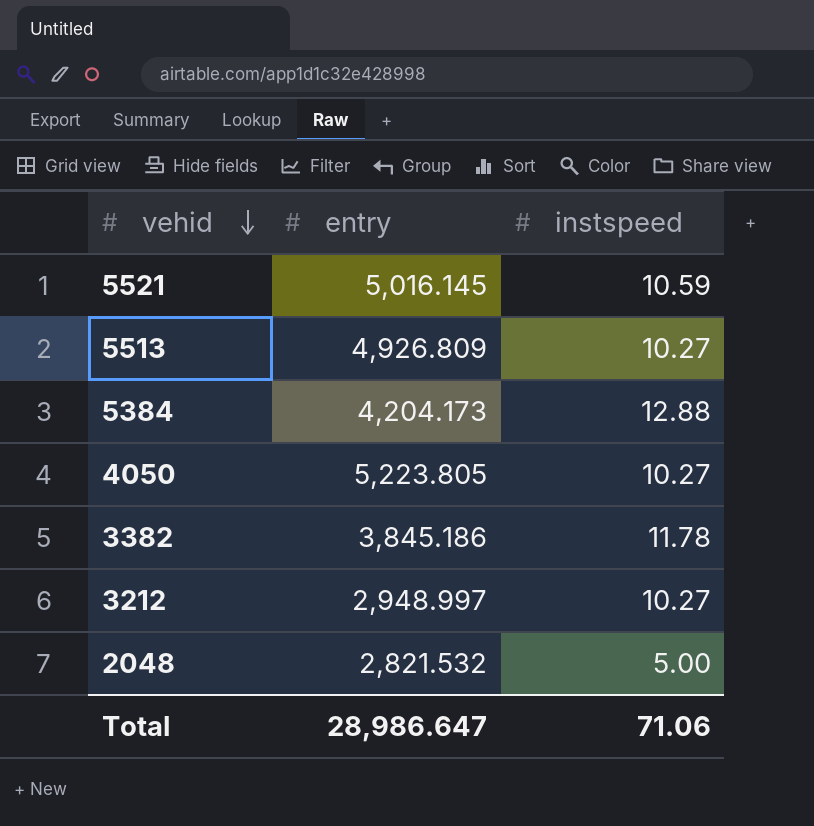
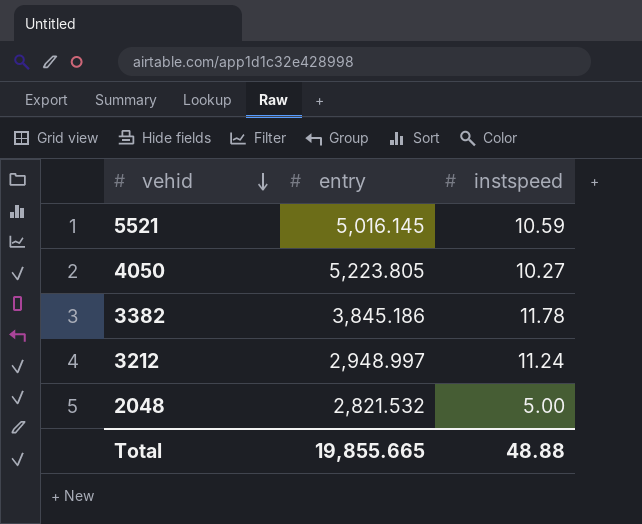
row 5513: 4,926.809 | 10.27 -> none
row 5384: 4,204.173 | 12.88 -> none
3212 | instspeed: 10.27 -> 11.24
Total | entry: 28,986.647 -> 19,855.665
Total | instspeed: 71.06 -> 48.88

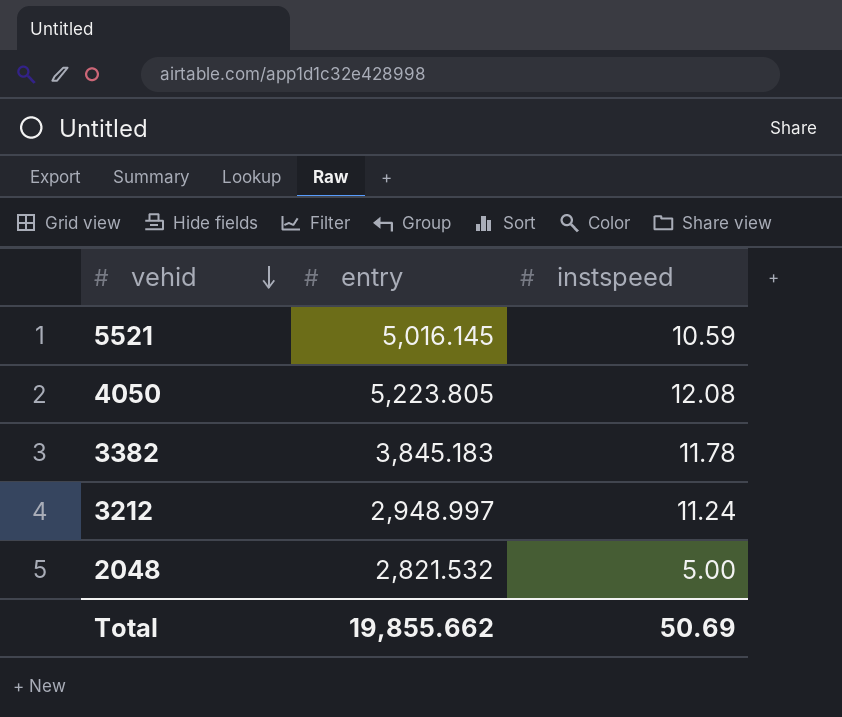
4050 | instspeed: 10.27 -> 12.08
3382 | entry: 3,845.186 -> 3,845.183
Total | entry: 19,855.665 -> 19,855.662
Total | instspeed: 48.88 -> 50.69

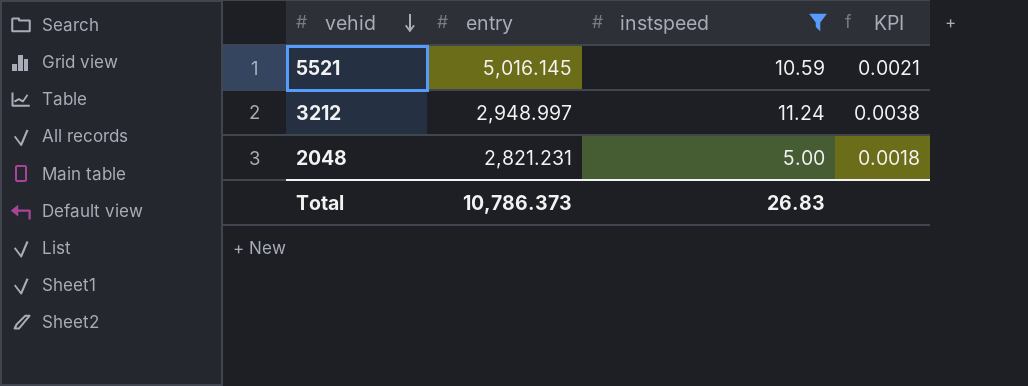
filter: none -> instspeed <= 11.24
column KPI | formula: none -> [instspeed] / [entry]
2048 | entry: 2,821.532 -> 2,821.231
Total | entry: 19,855.662 -> 10,786.373
Total | instspeed: 50.69 -> 26.83

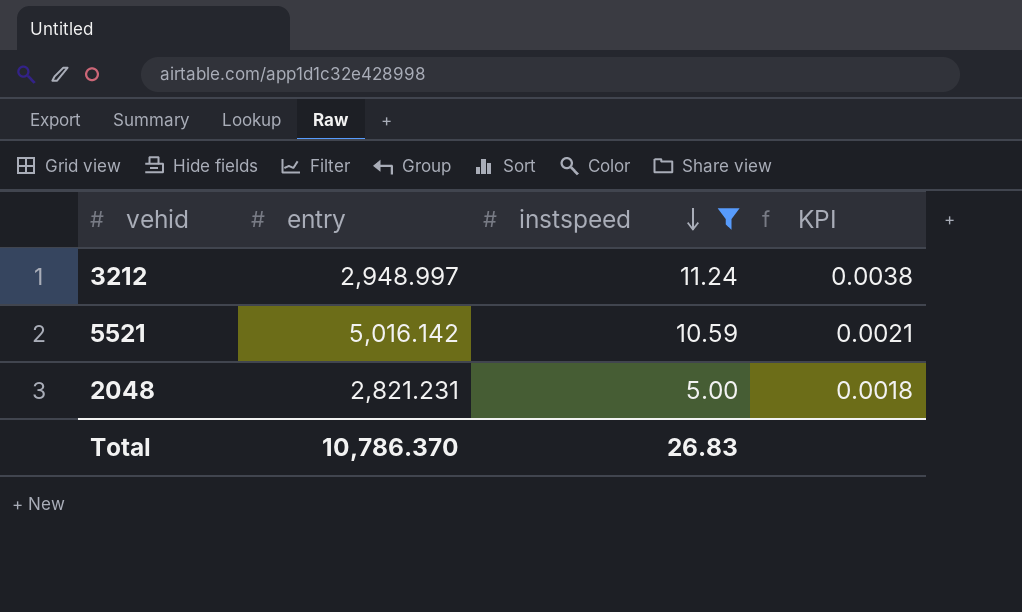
row order: vehid descending -> instspeed descending
5521 | entry: 5,016.145 -> 5,016.142
Total | entry: 10,786.373 -> 10,786.370

